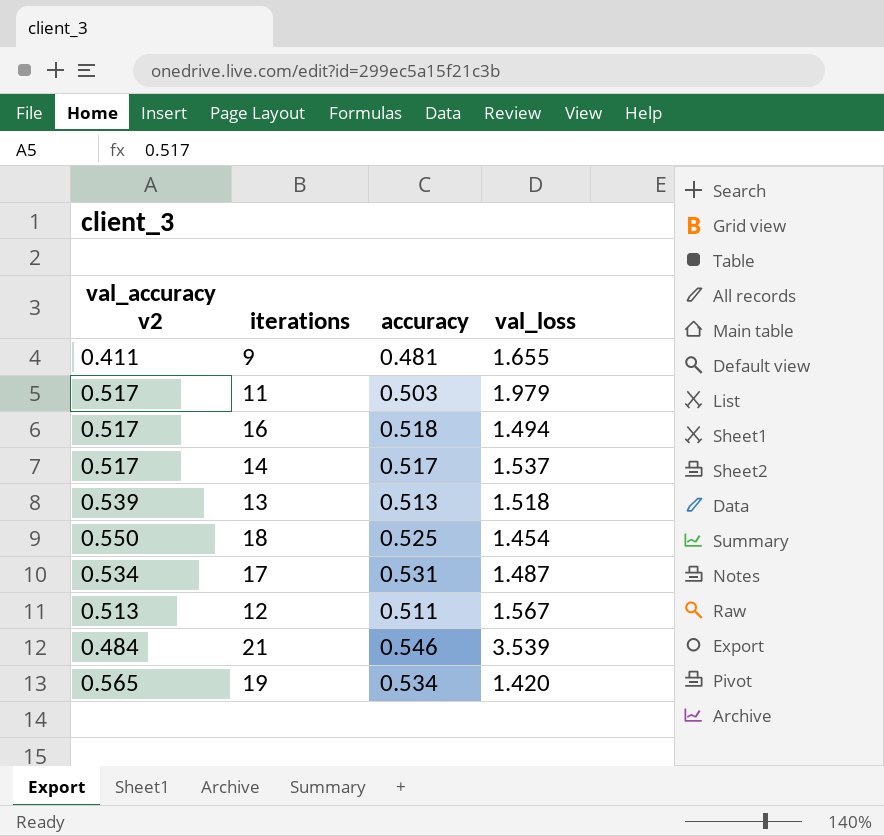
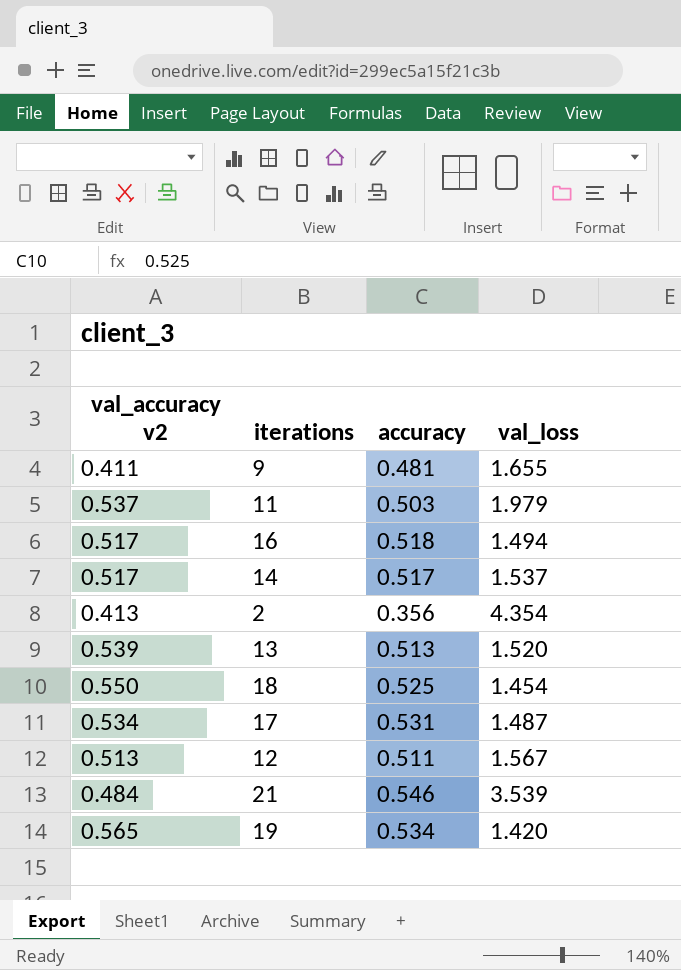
11 | val_accuracy v2: 0.517 -> 0.537
row 2: none -> 0.413 | 0.356 | 4.354
13 | val_loss: 1.518 -> 1.520

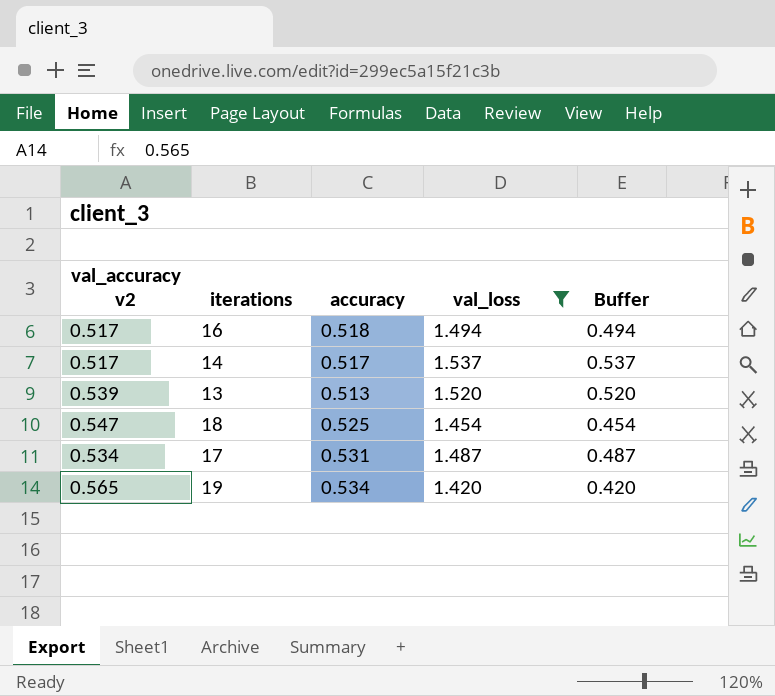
filter: none -> val_loss <= 1.537
column Buffer | formula: none -> [val_loss] - 1
18 | val_accuracy v2: 0.550 -> 0.547

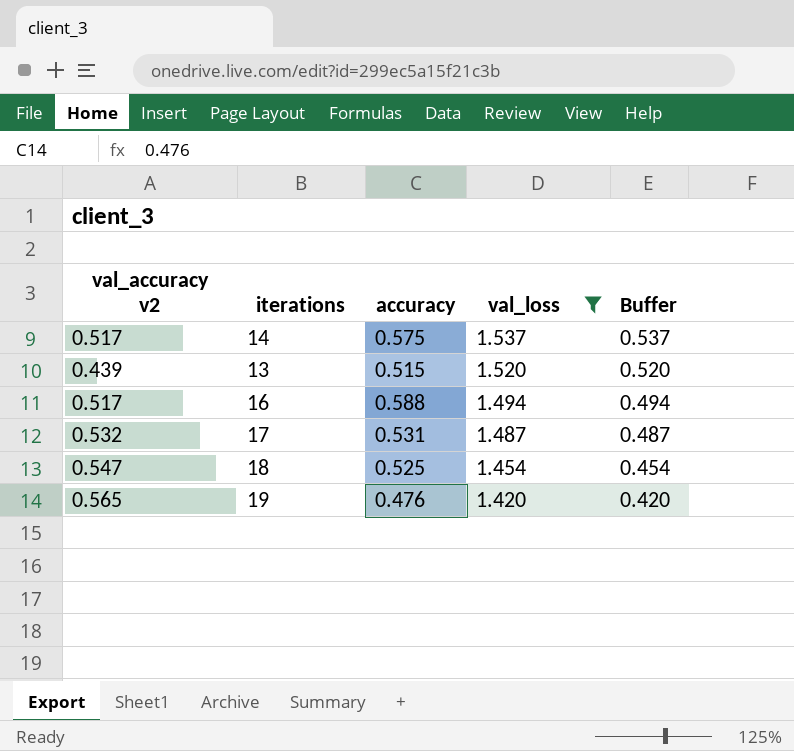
row order: none -> val_loss descending
14 | accuracy: 0.517 -> 0.575
13 | val_accuracy v2: 0.539 -> 0.439
13 | accuracy: 0.513 -> 0.515
16 | accuracy: 0.518 -> 0.588
17 | val_accuracy v2: 0.534 -> 0.532
19 | accuracy: 0.534 -> 0.476

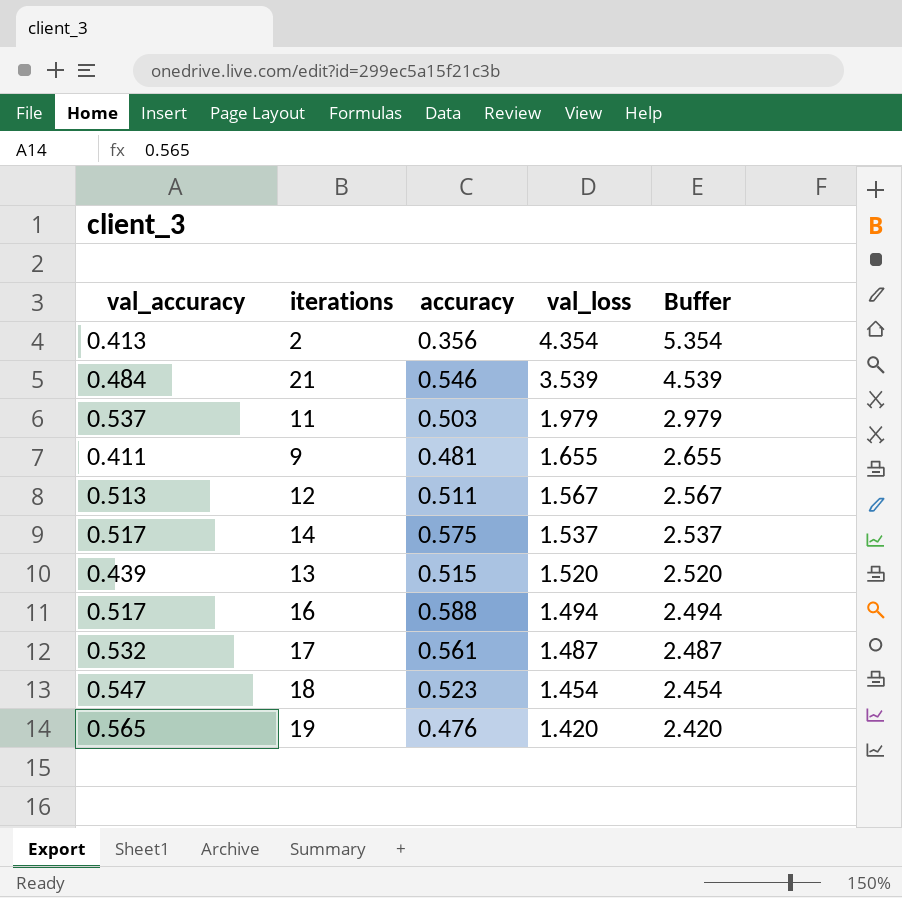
filter: val_loss <= 1.537 -> none
column name: val_accuracy v2 -> val_accuracy
column Buffer | formula: [val_loss] - 1 -> [val_loss] + 1
17 | accuracy: 0.531 -> 0.561
18 | accuracy: 0.525 -> 0.523

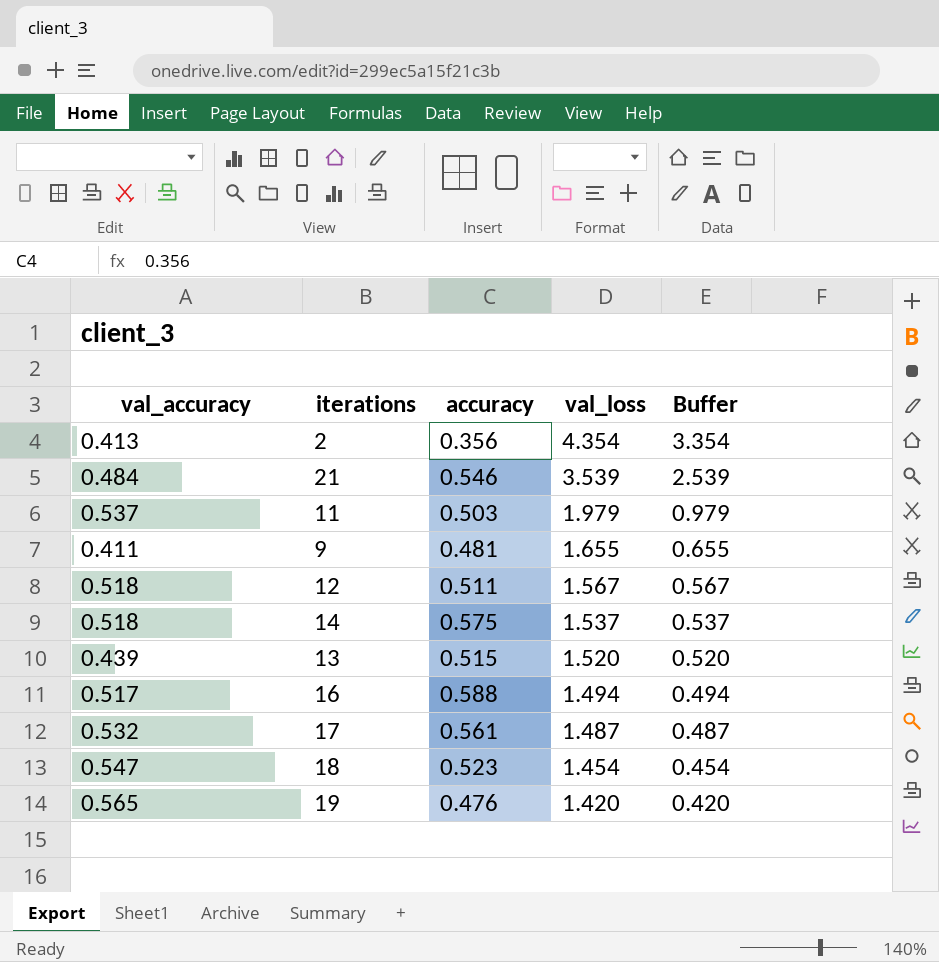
column Buffer | formula: [val_loss] + 1 -> [val_loss] - 1
12 | val_accuracy: 0.513 -> 0.518
14 | val_accuracy: 0.517 -> 0.518

